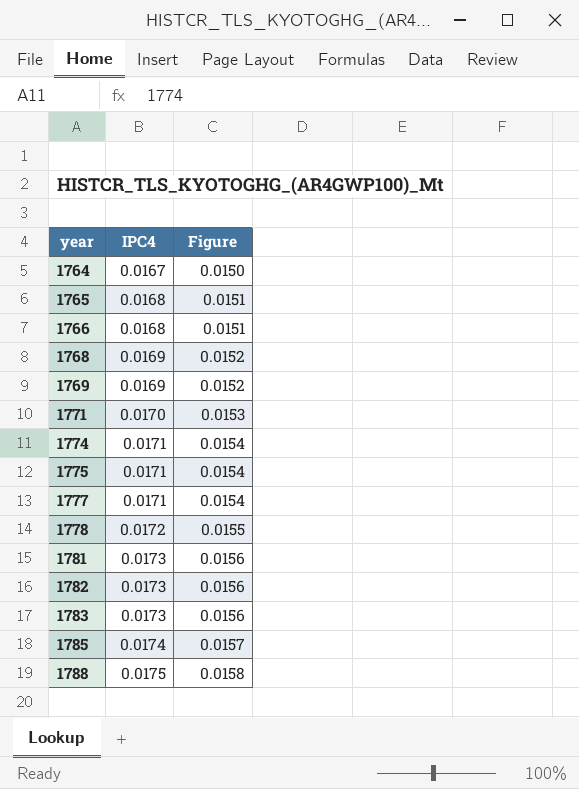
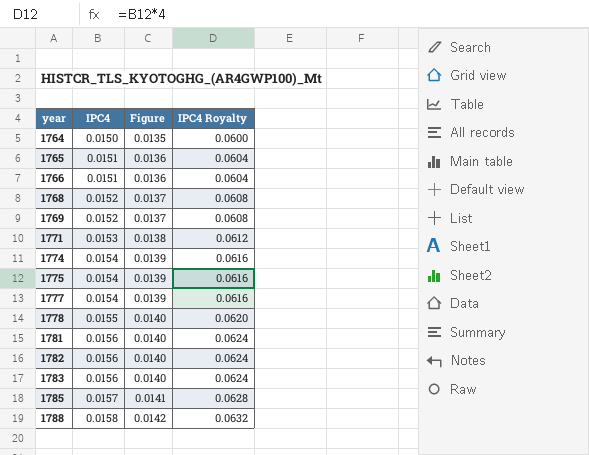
column IPC4 Royalty | formula: none -> [IPC4] * 4
1764 | IPC4: 0.0167 -> 0.0150
1764 | Figure: 0.0150 -> 0.0135
1765 | IPC4: 0.0168 -> 0.0151
1765 | Figure: 0.0151 -> 0.0136
1766 | IPC4: 0.0168 -> 0.0151
1766 | Figure: 0.0151 -> 0.0136
1768 | IPC4: 0.0169 -> 0.0152
1768 | Figure: 0.0152 -> 0.0137
1769 | IPC4: 0.0169 -> 0.0152
1769 | Figure: 0.0152 -> 0.0137
1771 | IPC4: 0.0170 -> 0.0153
1771 | Figure: 0.0153 -> 0.0138
1774 | IPC4: 0.0171 -> 0.0154
1774 | Figure: 0.0154 -> 0.0139
1775 | IPC4: 0.0171 -> 0.0154
1775 | Figure: 0.0154 -> 0.0139
1777 | IPC4: 0.0171 -> 0.0154
1777 | Figure: 0.0154 -> 0.0139
1778 | IPC4: 0.0172 -> 0.0155
1778 | Figure: 0.0155 -> 0.0140
1781 | IPC4: 0.0173 -> 0.0156
1781 | Figure: 0.0156 -> 0.0140
1782 | IPC4: 0.0173 -> 0.0156
1782 | Figure: 0.0156 -> 0.0140
1783 | IPC4: 0.0173 -> 0.0156
1783 | Figure: 0.0156 -> 0.0140
1785 | IPC4: 0.0174 -> 0.0157
1785 | Figure: 0.0157 -> 0.0141
1788 | IPC4: 0.0175 -> 0.0158
1788 | Figure: 0.0158 -> 0.0142

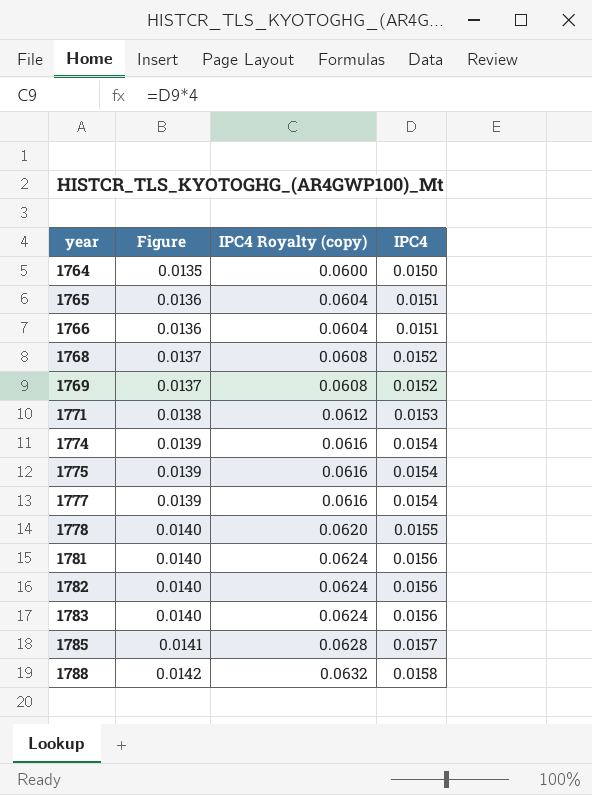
column name: IPC4 Royalty -> IPC4 Royalty (copy)
column IPC4 | position: 2 -> 4

